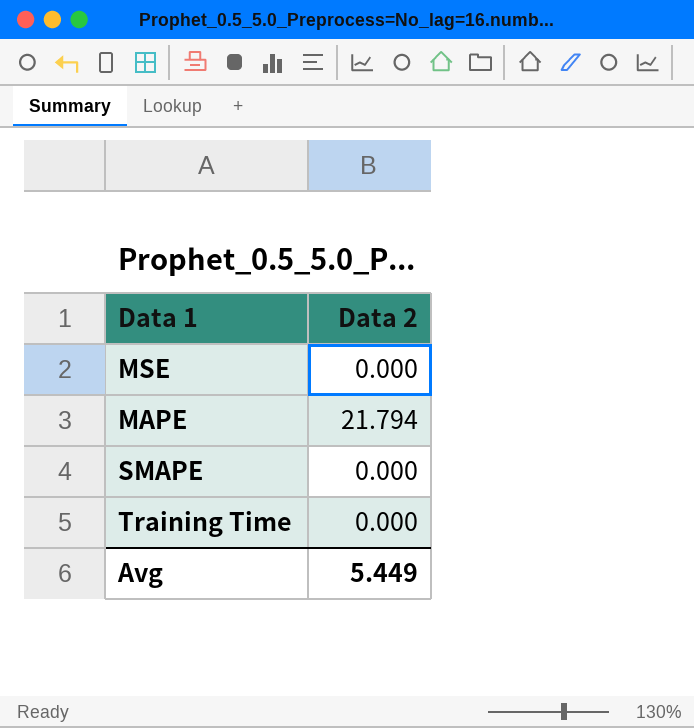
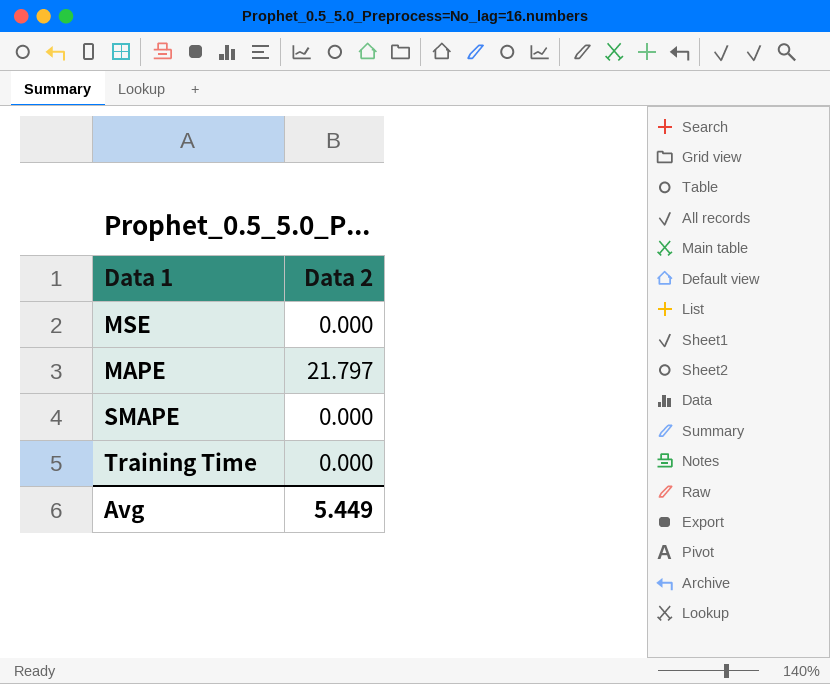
MAPE | Data 2: 21.794 -> 21.797

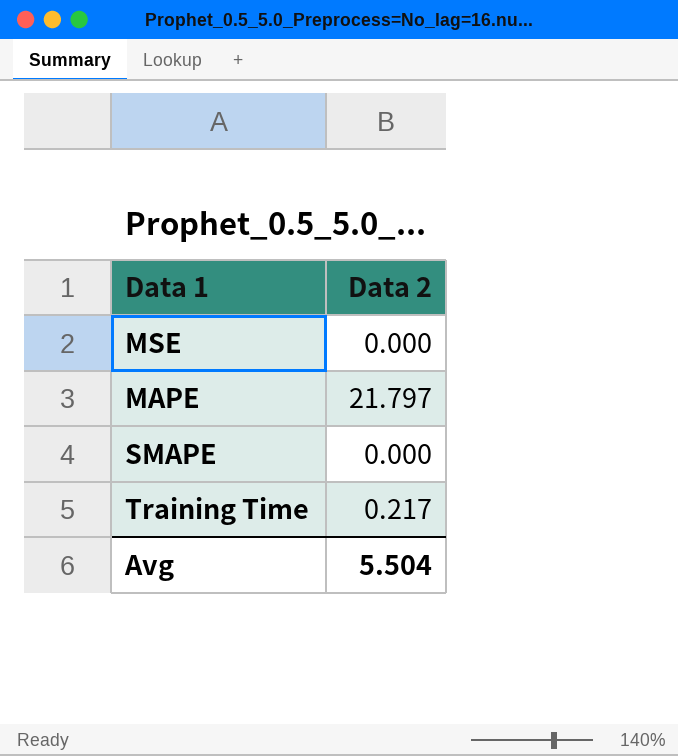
Training Time | Data 2: 0.000 -> 0.217
Avg | Data 2: 5.449 -> 5.504

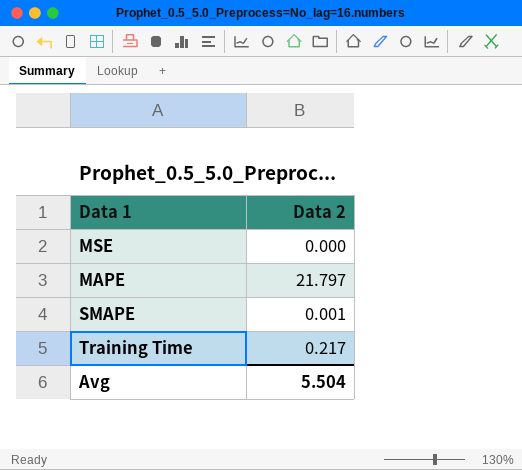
SMAPE | Data 2: 0.000 -> 0.001

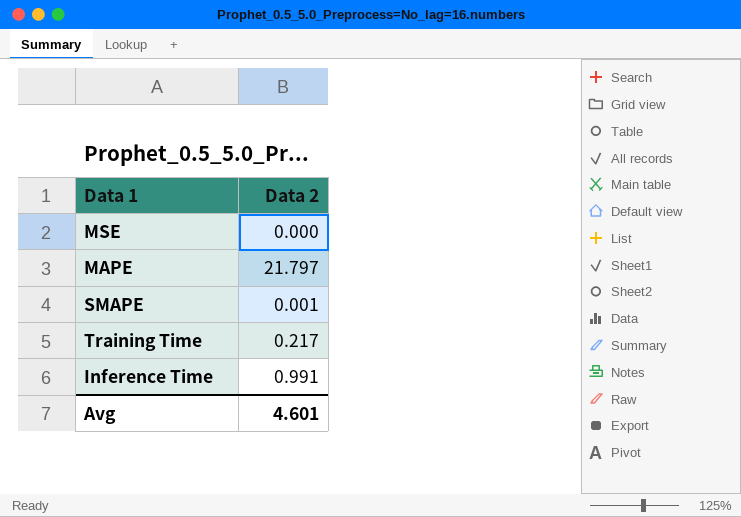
row Inference Time: none -> 0.991
Avg | Data 2: 5.504 -> 4.601

